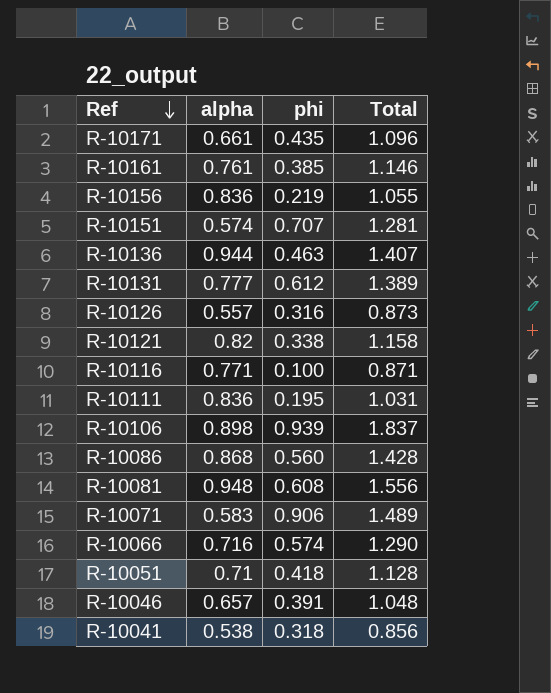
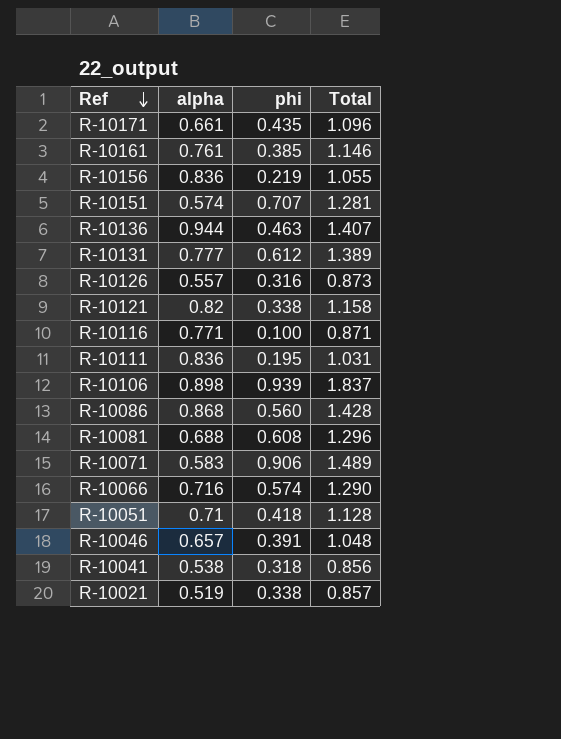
R-10081 | alpha: 0.948 -> 0.688
R-10081 | Total: 1.556 -> 1.296
row R-10021: none -> 0.519 | 0.338 | 0.857

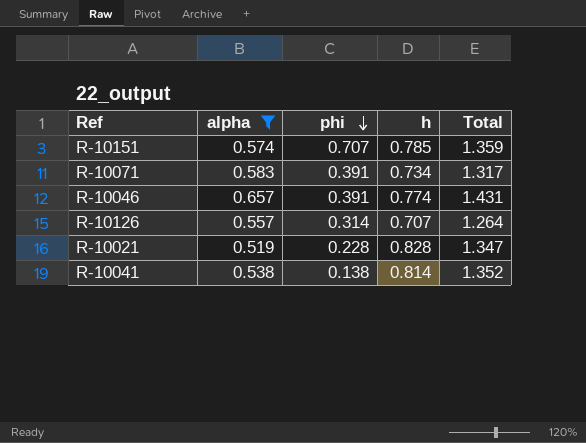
filter: none -> alpha <= 0.657
row order: Ref descending -> phi descending
column h | position: none -> 4
column Total | formula: [alpha] + [phi] -> [alpha] + [h]
R-10071 | phi: 0.906 -> 0.391
R-10126 | phi: 0.316 -> 0.314
R-10021 | phi: 0.338 -> 0.228
R-10041 | phi: 0.318 -> 0.138

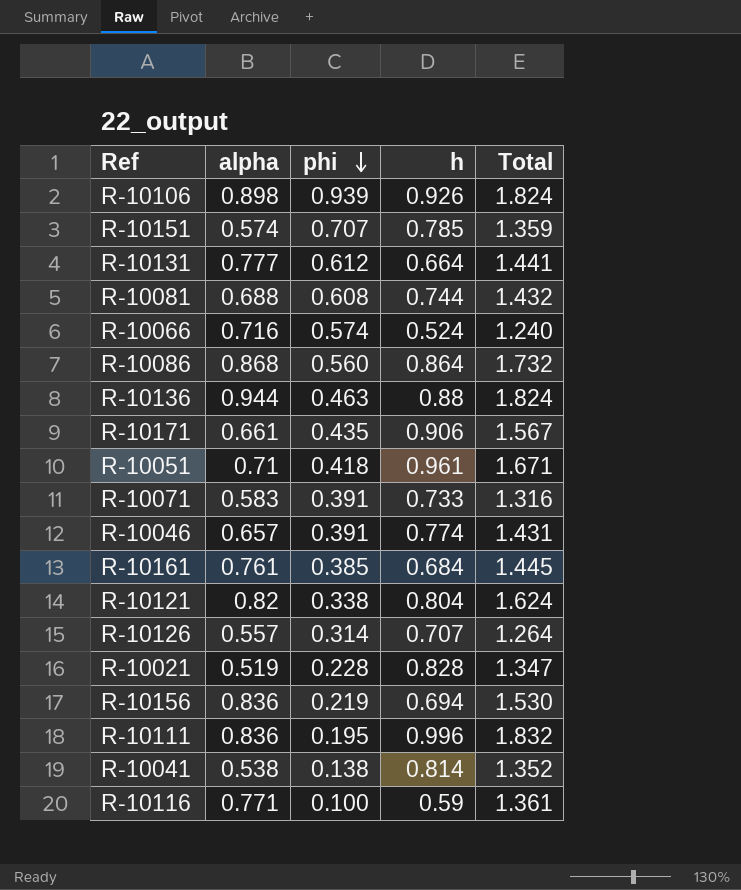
filter: alpha <= 0.657 -> none
R-10071 | h: 0.734 -> 0.733
R-10071 | Total: 1.317 -> 1.316

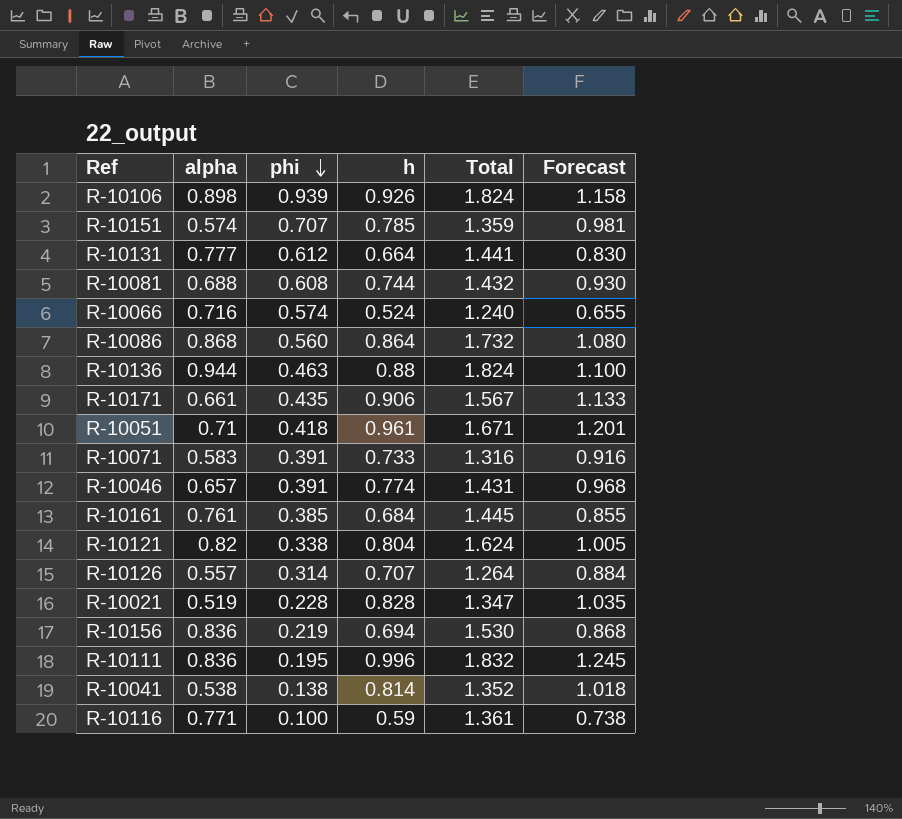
column Forecast | formula: none -> [h] * 1.25

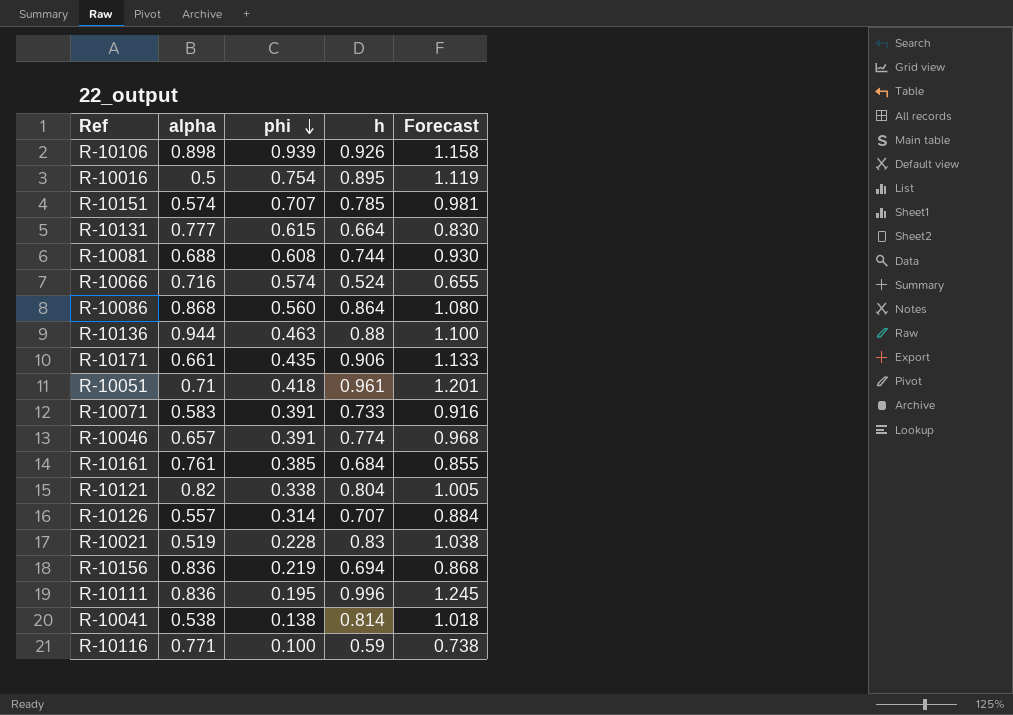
column Total | formula: [alpha] + [h] -> none
row R-10016: none -> 0.5 | 0.754 | 0.895 | 1.119
R-10131 | phi: 0.612 -> 0.615
R-10021 | h: 0.828 -> 0.83
R-10021 | Forecast: 1.035 -> 1.038

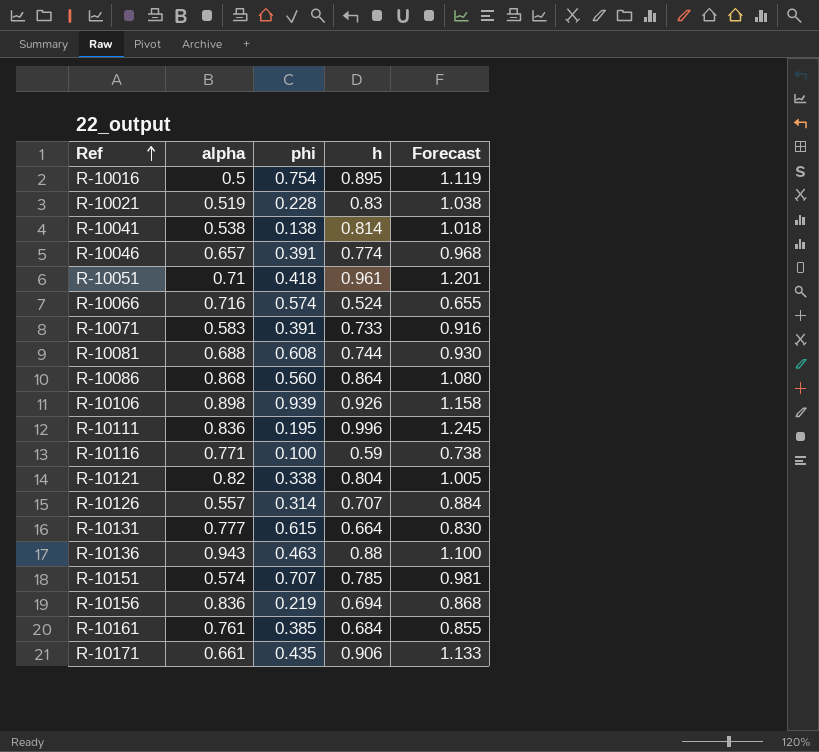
row order: phi descending -> Ref ascending
R-10136 | alpha: 0.944 -> 0.943

